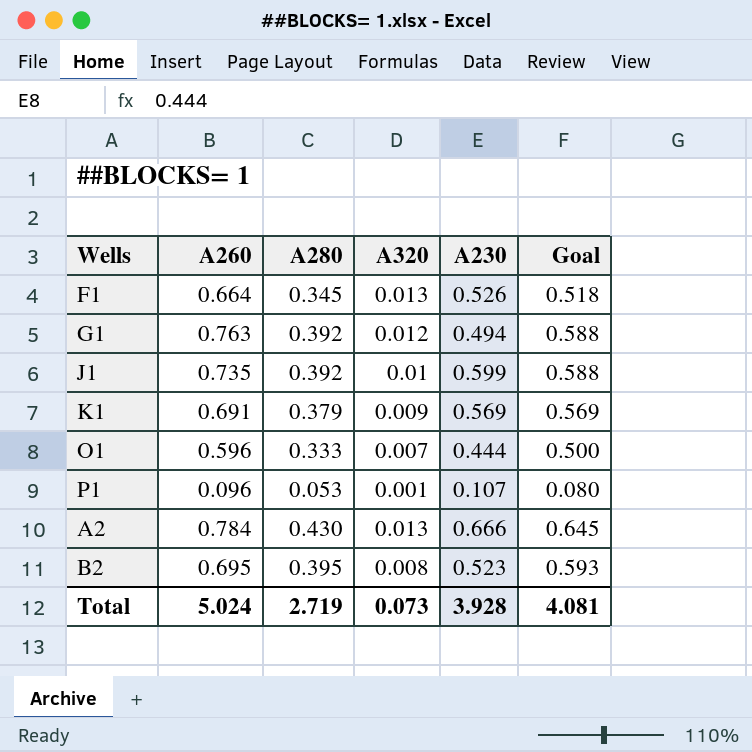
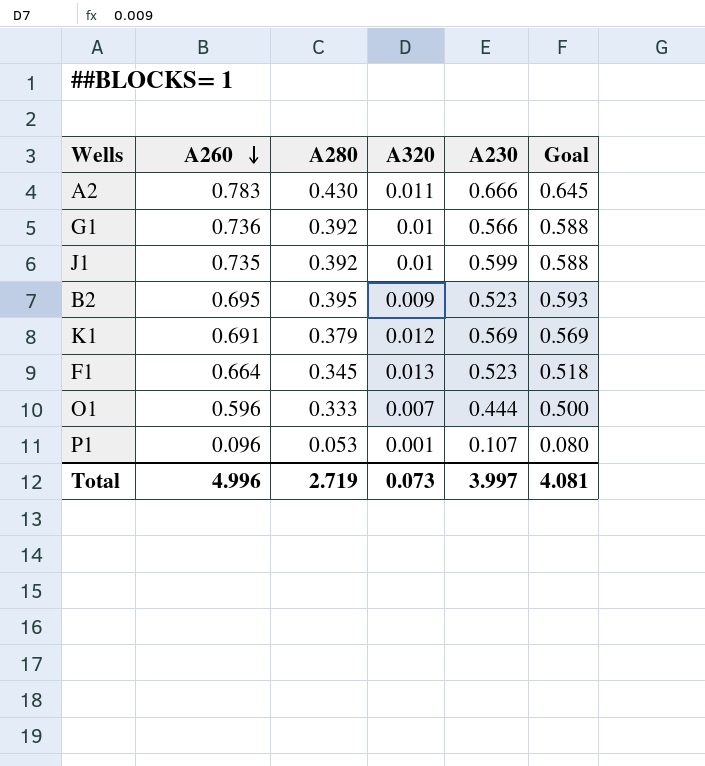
row order: none -> A260 descending
A2 | A260: 0.784 -> 0.783
A2 | A320: 0.013 -> 0.011
G1 | A260: 0.763 -> 0.736
G1 | A320: 0.012 -> 0.01
G1 | A230: 0.494 -> 0.566
B2 | A320: 0.008 -> 0.009
K1 | A320: 0.009 -> 0.012
F1 | A230: 0.526 -> 0.523
Total | A260: 5.024 -> 4.996
Total | A230: 3.928 -> 3.997

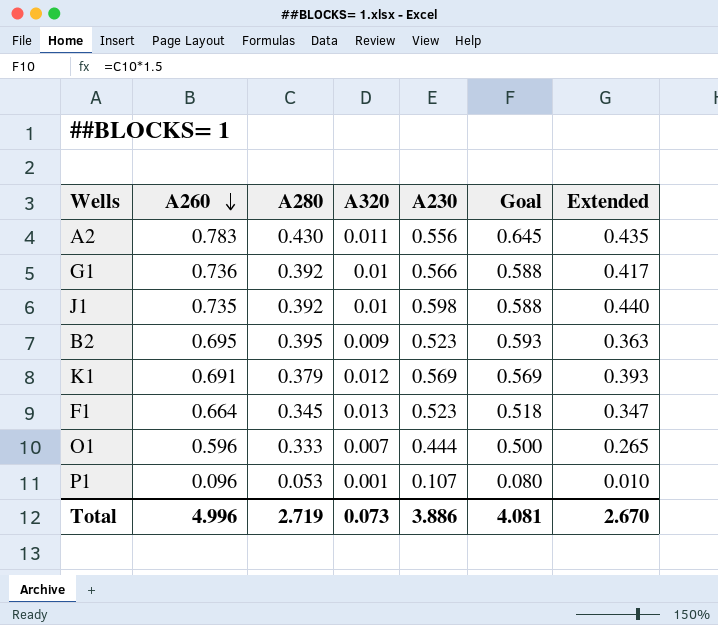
column Extended | formula: none -> [A260] * [A230]
A2 | A230: 0.666 -> 0.556
J1 | A230: 0.599 -> 0.598
Total | A230: 3.997 -> 3.886

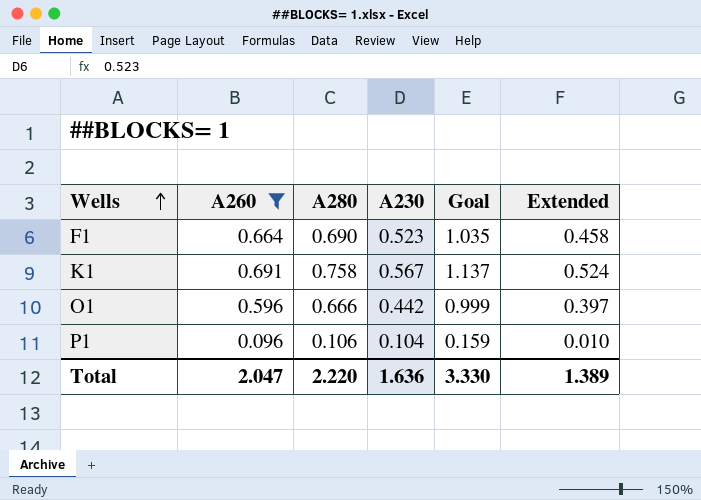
filter: none -> A260 <= 0.691
row order: A260 descending -> Wells ascending
column A320 | position: 4 -> none
column Extended | formula: [A260] * [A230] -> [A260] * [A280]
F1 | A280: 0.345 -> 0.690
F1 | Goal: 0.518 -> 1.035
K1 | A280: 0.379 -> 0.758
K1 | A230: 0.569 -> 0.567
K1 | Goal: 0.569 -> 1.137
O1 | A280: 0.333 -> 0.666
O1 | A230: 0.444 -> 0.442
O1 | Goal: 0.500 -> 0.999
P1 | A280: 0.053 -> 0.106
P1 | A230: 0.107 -> 0.104
P1 | Goal: 0.080 -> 0.159
Total | A260: 4.996 -> 2.047
Total | A280: 2.719 -> 2.220
Total | A230: 3.886 -> 1.636
Total | Goal: 4.081 -> 3.330
Total | Extended: 2.670 -> 1.389

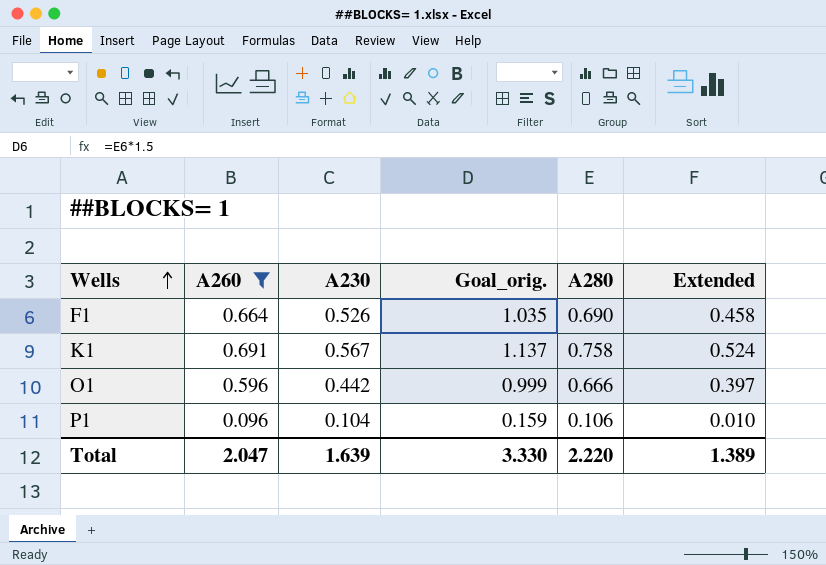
column name: Goal -> Goal_orig.
column A280 | position: 3 -> 5
F1 | A230: 0.523 -> 0.526
Total | A230: 1.636 -> 1.639

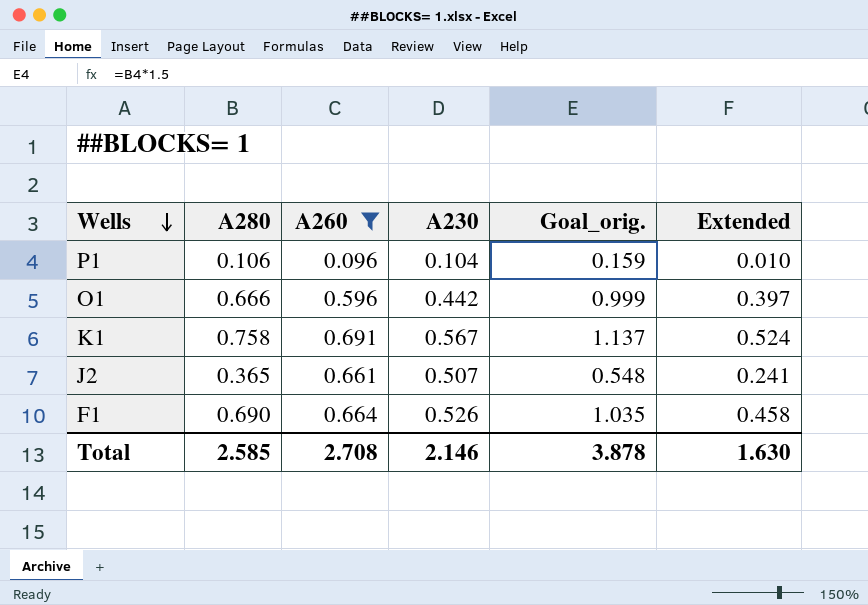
row order: Wells ascending -> Wells descending
column A280 | position: 5 -> 2
row J2: none -> 0.365 | 0.661 | 0.507 | 0.548 | 0.241
Total | A280: 2.220 -> 2.585
Total | A260: 2.047 -> 2.708
Total | A230: 1.639 -> 2.146
Total | Goal_orig.: 3.330 -> 3.878
Total | Extended: 1.389 -> 1.630

